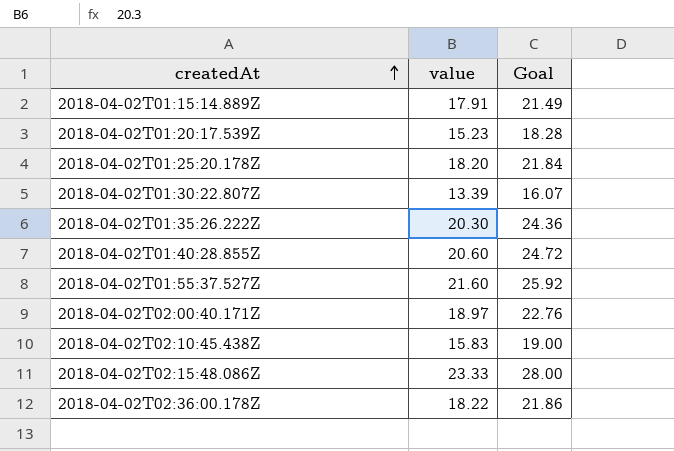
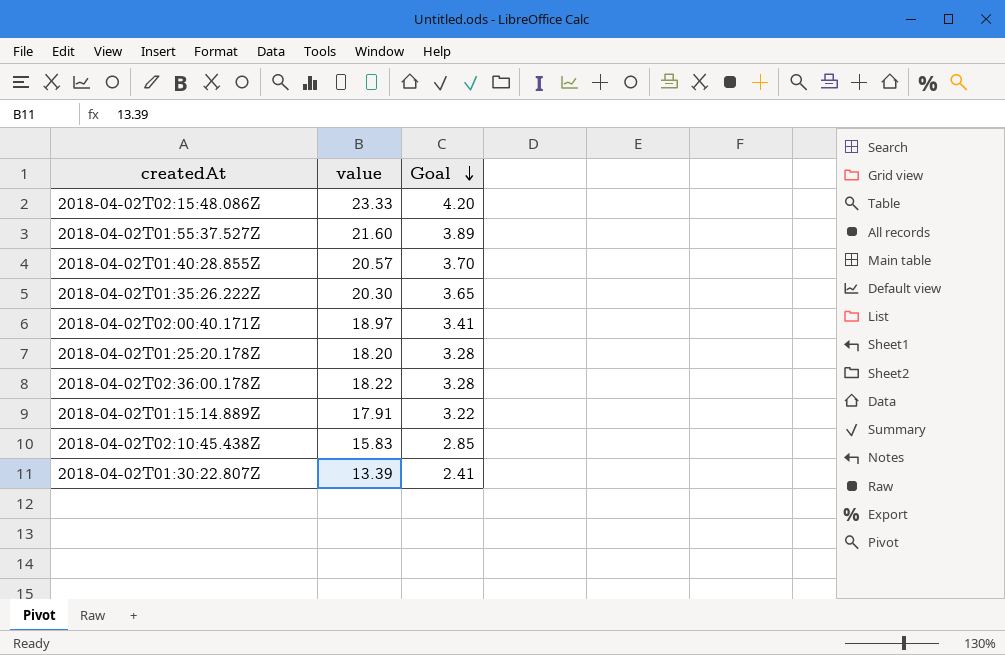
row order: createdAt ascending -> Goal descending
column Goal | formula: [value] * 1.2 -> [value] * 0.18
row 2018-04-02T01:20:17.539Z: 15.23 | 18.28 -> none
2018-04-02T01:40:28.855Z | value: 20.60 -> 20.57

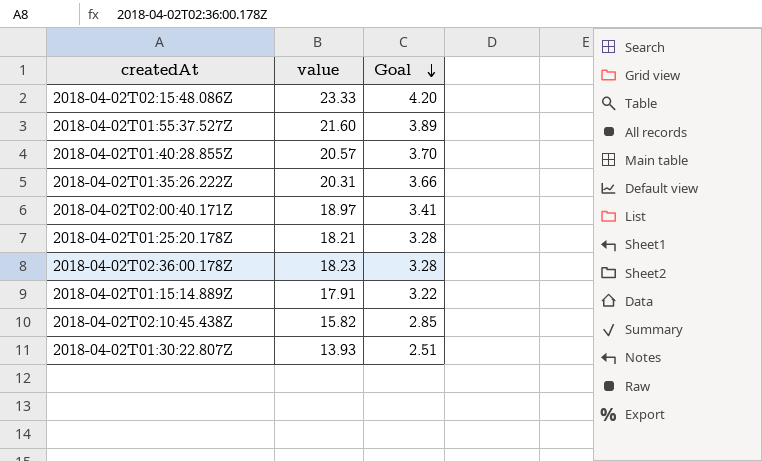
2018-04-02T01:35:26.222Z | value: 20.30 -> 20.31
2018-04-02T01:35:26.222Z | Goal: 3.65 -> 3.66
2018-04-02T01:25:20.178Z | value: 18.20 -> 18.21
2018-04-02T02:36:00.178Z | value: 18.22 -> 18.23
2018-04-02T02:10:45.438Z | value: 15.83 -> 15.82
2018-04-02T01:30:22.807Z | value: 13.39 -> 13.93
2018-04-02T01:30:22.807Z | Goal: 2.41 -> 2.51

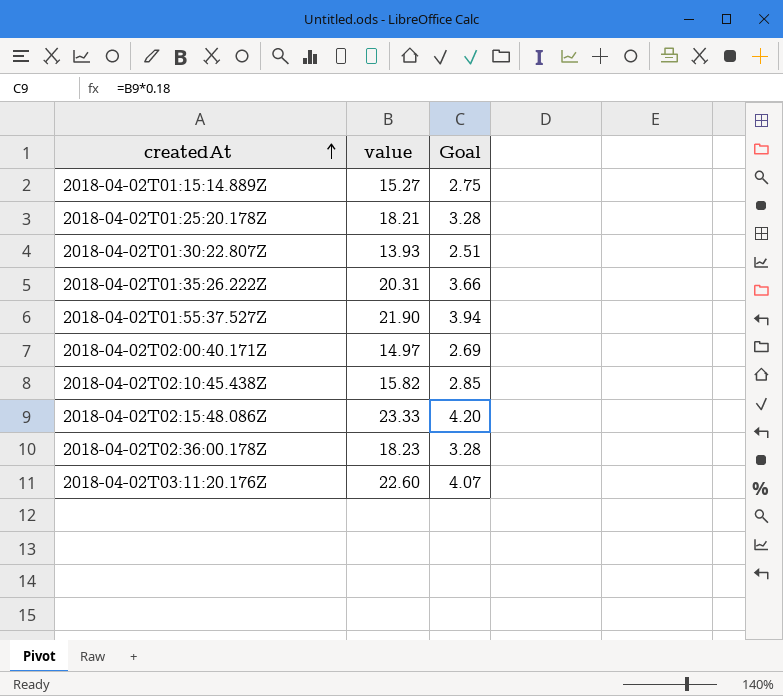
row order: Goal descending -> createdAt ascending
row 2018-04-02T01:40:28.855Z: 20.57 | 3.70 -> none
2018-04-02T01:15:14.889Z | value: 17.91 -> 15.27
2018-04-02T01:15:14.889Z | Goal: 3.22 -> 2.75
2018-04-02T01:55:37.527Z | value: 21.60 -> 21.90
2018-04-02T01:55:37.527Z | Goal: 3.89 -> 3.94
2018-04-02T02:00:40.171Z | value: 18.97 -> 14.97
2018-04-02T02:00:40.171Z | Goal: 3.41 -> 2.69
row 2018-04-02T03:11:20.176Z: none -> 22.60 | 4.07

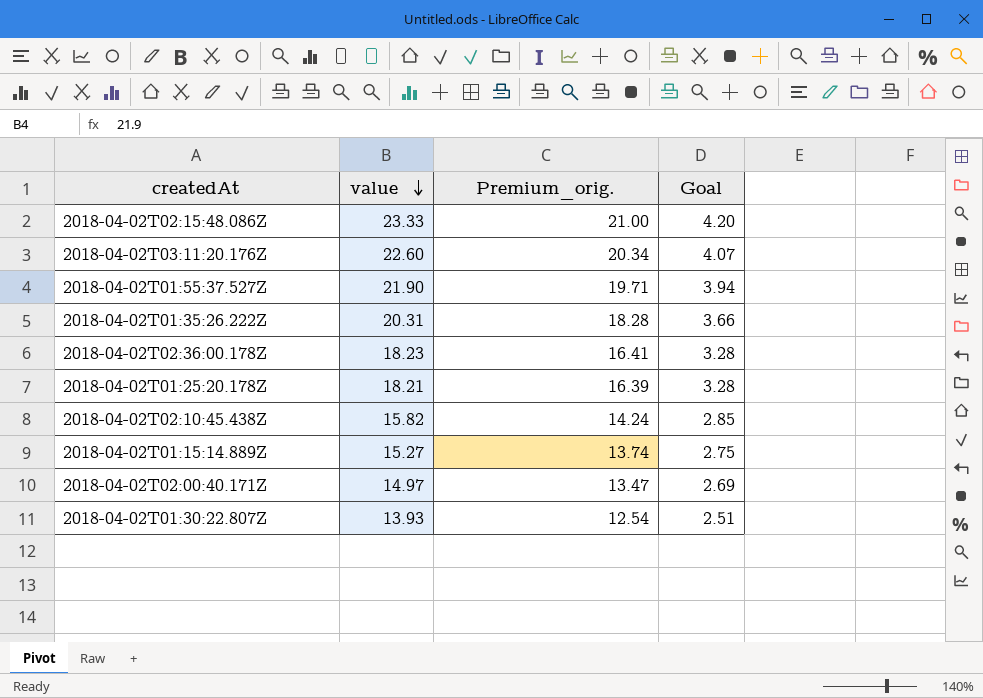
row order: createdAt ascending -> value descending
column Premium_orig. | formula: none -> [value] * 0.9

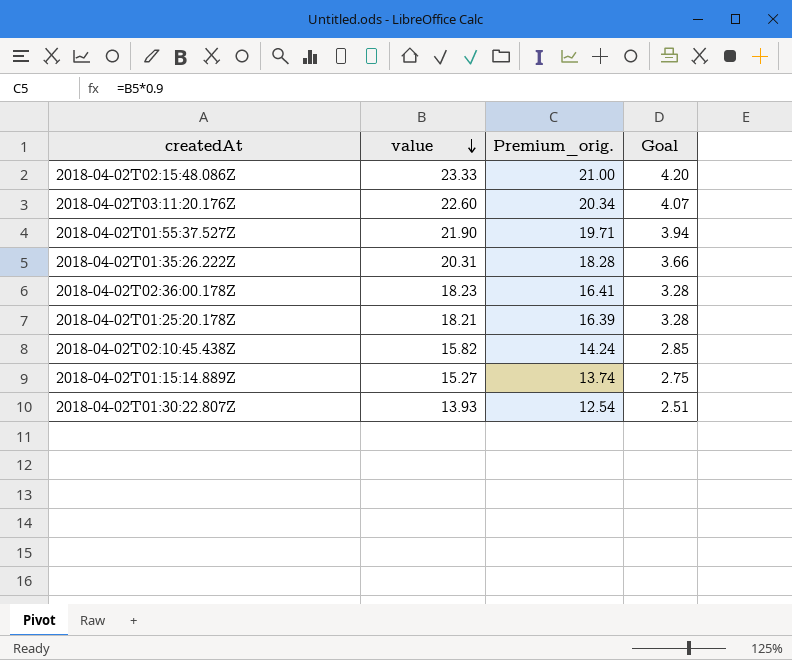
row 2018-04-02T02:00:40.171Z: 14.97 | 13.47 | 2.69 -> none

